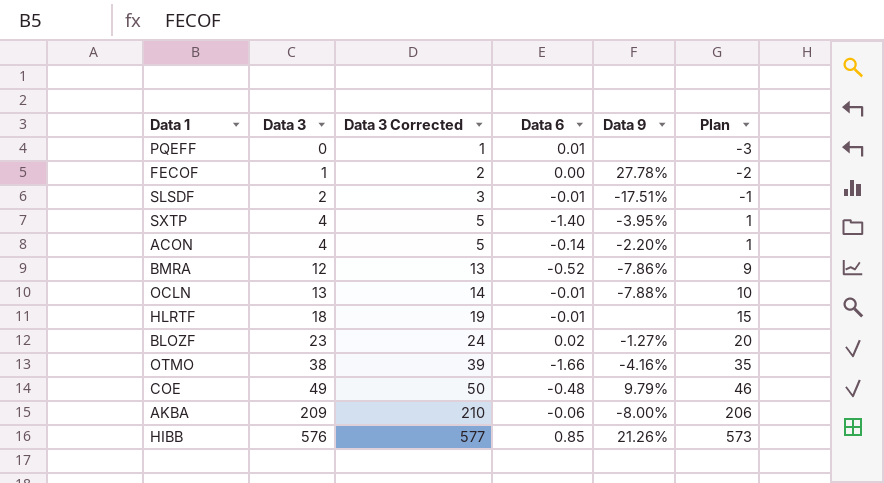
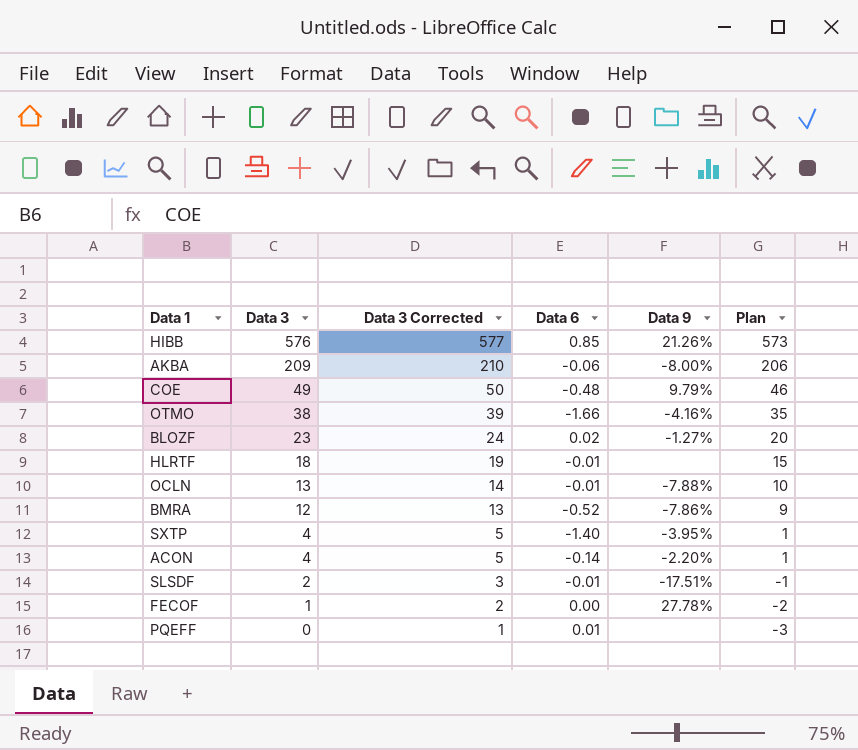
row order: Data 3 ascending -> Data 3 descending

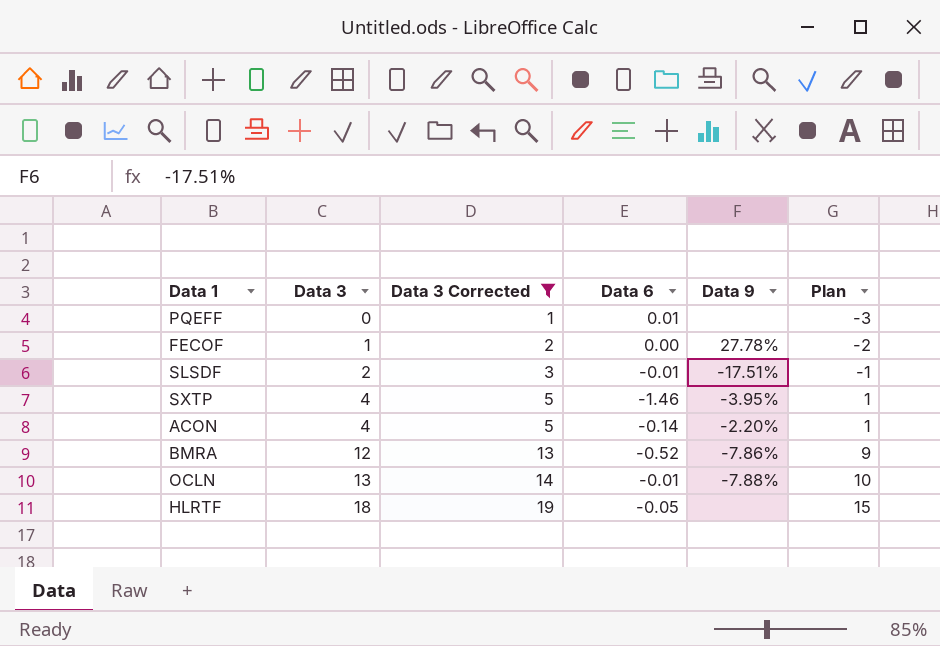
filter: none -> Data 3 Corrected <= 19
row order: Data 3 descending -> Data 3 ascending
SXTP | Data 6: -1.40 -> -1.46
HLRTF | Data 6: -0.01 -> -0.05

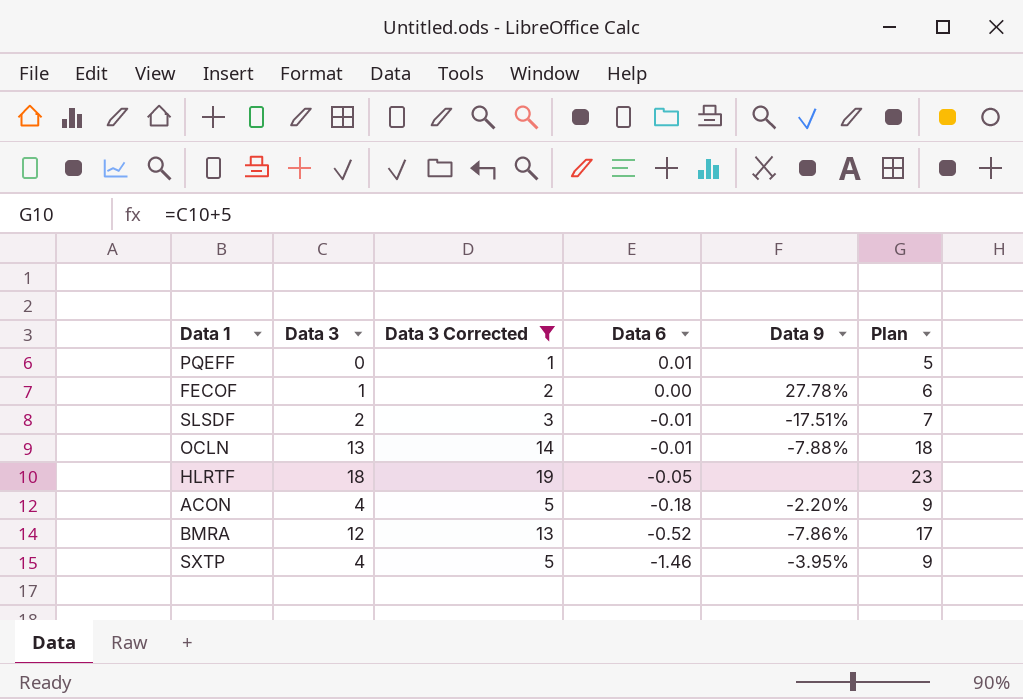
row order: Data 3 ascending -> Data 6 descending
column Plan | formula: [Data 3] - 3 -> [Data 3] + 5
ACON | Data 6: -0.14 -> -0.18

